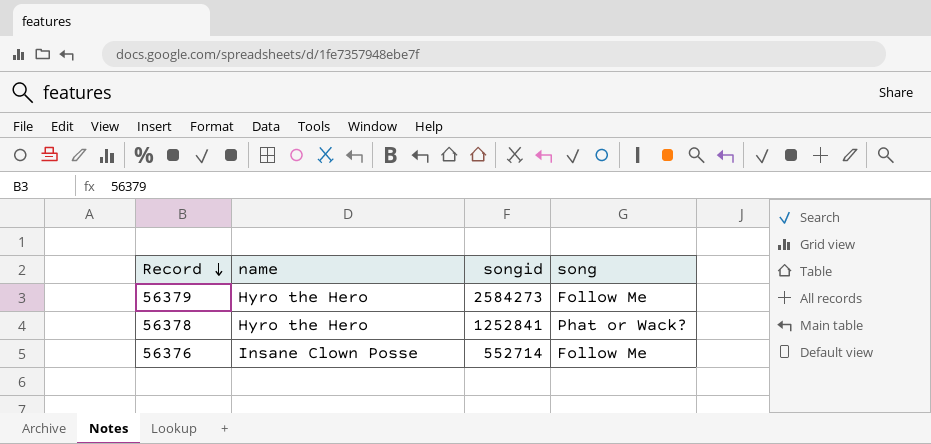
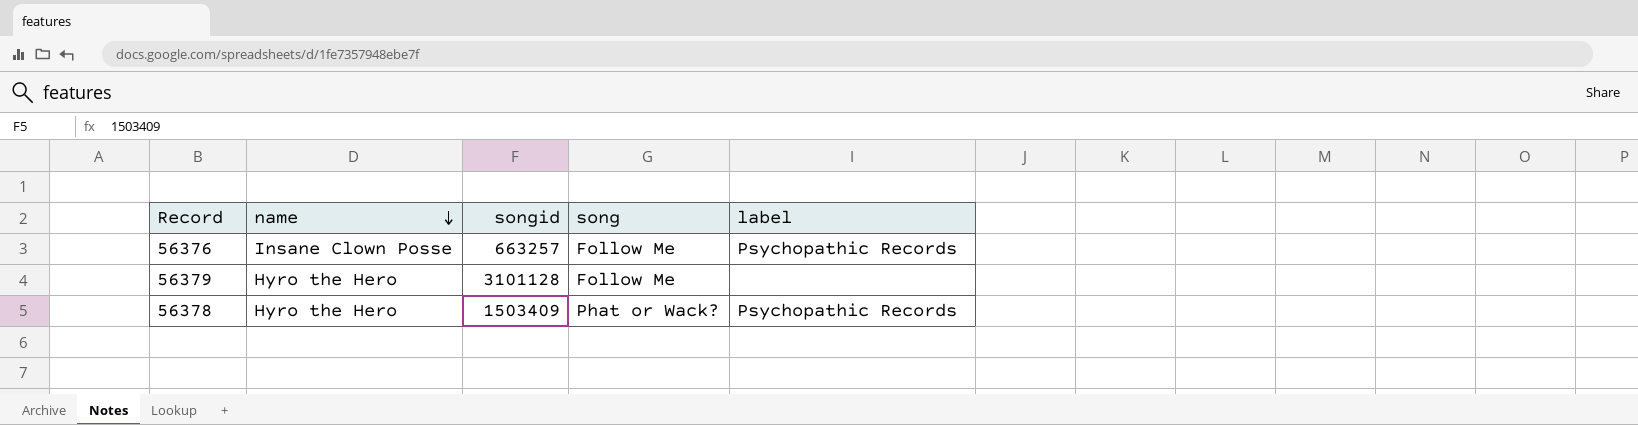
row order: Record descending -> name descending
column label | position: none -> 5
56376 | songid: 552714 -> 663257
56379 | songid: 2584273 -> 3101128
56378 | songid: 1252841 -> 1503409

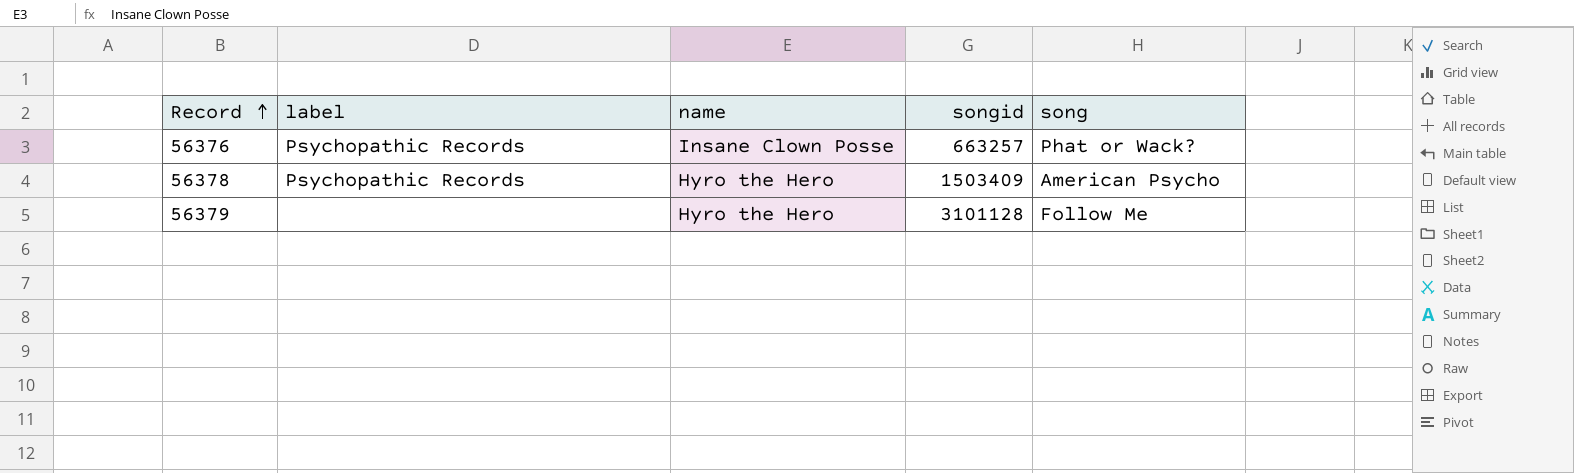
row order: name descending -> Record ascending
column label | position: 5 -> 2
56376 | song: Follow Me -> Phat or Wack?
56378 | song: Phat or Wack? -> American Psycho

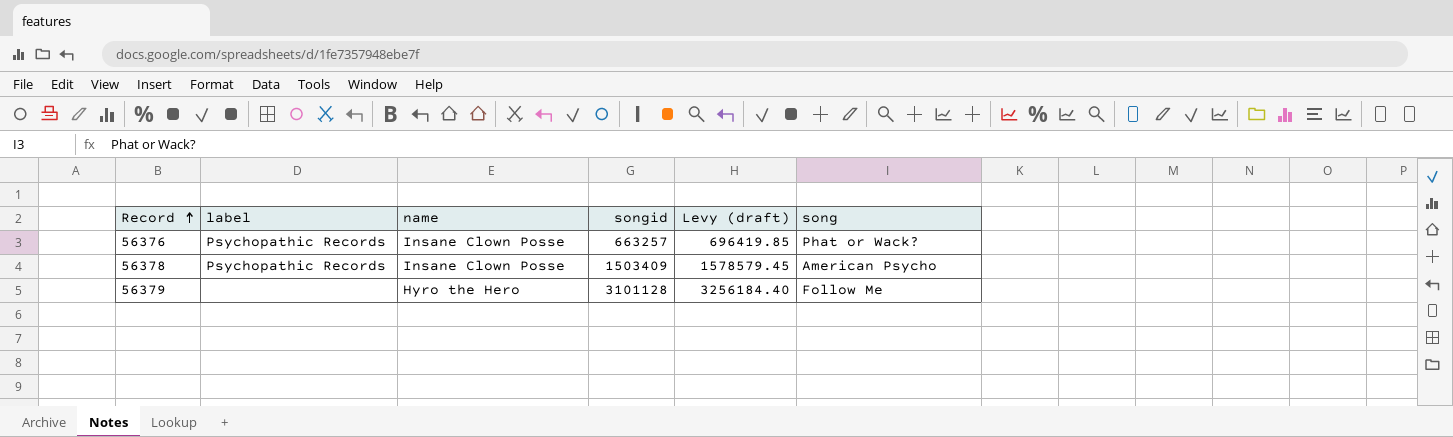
column Levy (draft) | formula: none -> [songid] * 1.05
56378 | name: Hyro the Hero -> Insane Clown Posse

